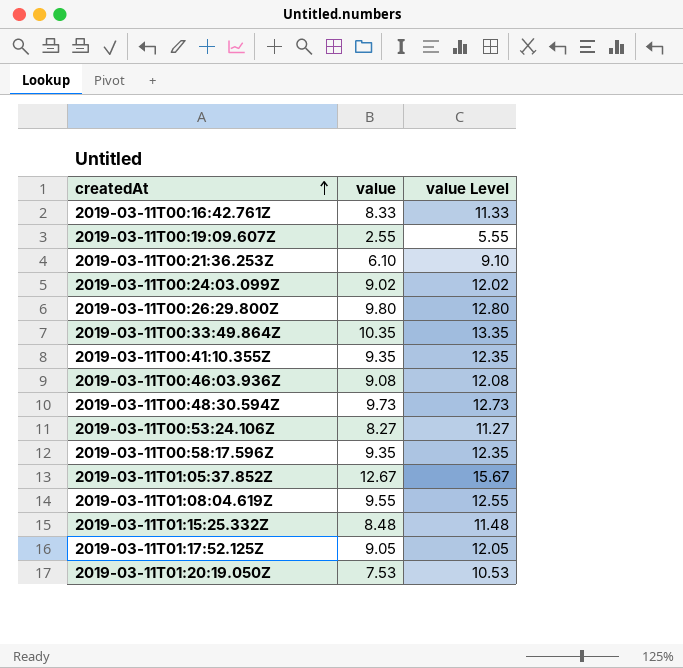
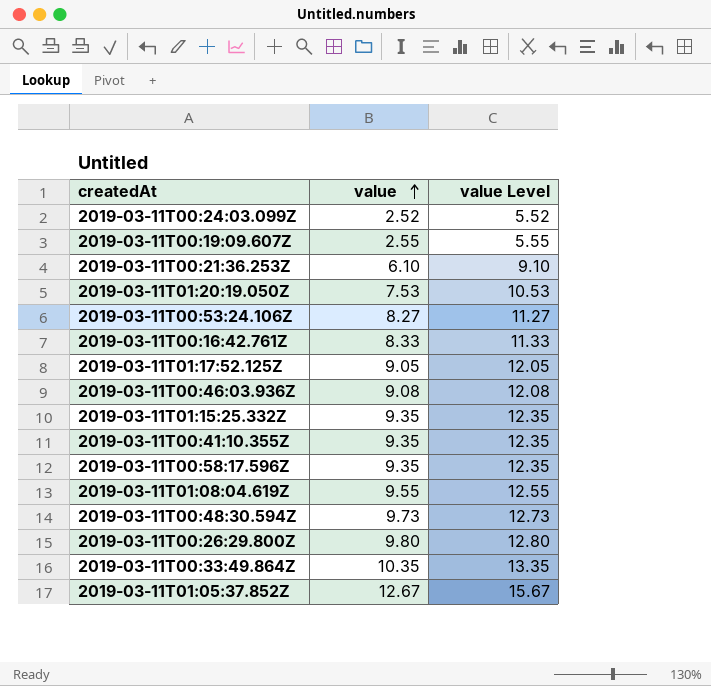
row order: createdAt ascending -> value ascending
2019-03-11T00:24:03.099Z | value: 9.02 -> 2.52
2019-03-11T00:24:03.099Z | value Level: 12.02 -> 5.52
2019-03-11T01:15:25.332Z | value: 8.48 -> 9.35
2019-03-11T01:15:25.332Z | value Level: 11.48 -> 12.35

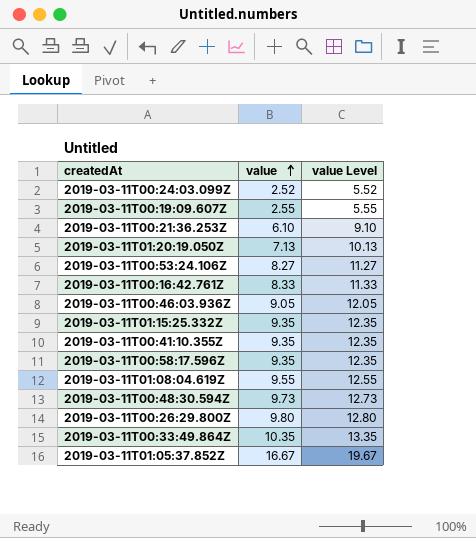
row 2019-03-11T01:17:52.125Z: 9.05 | 12.05 -> none
2019-03-11T01:20:19.050Z | value: 7.53 -> 7.13
2019-03-11T01:20:19.050Z | value Level: 10.53 -> 10.13
2019-03-11T00:46:03.936Z | value: 9.08 -> 9.05
2019-03-11T00:46:03.936Z | value Level: 12.08 -> 12.05
2019-03-11T01:05:37.852Z | value: 12.67 -> 16.67
2019-03-11T01:05:37.852Z | value Level: 15.67 -> 19.67

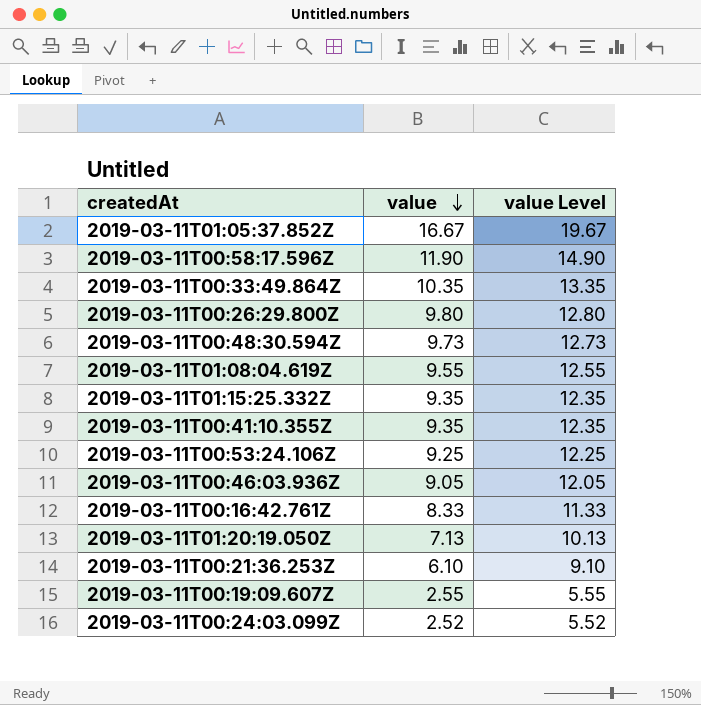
row order: value ascending -> value descending
2019-03-11T00:58:17.596Z | value: 9.35 -> 11.90
2019-03-11T00:58:17.596Z | value Level: 12.35 -> 14.90
2019-03-11T00:53:24.106Z | value: 8.27 -> 9.25
2019-03-11T00:53:24.106Z | value Level: 11.27 -> 12.25

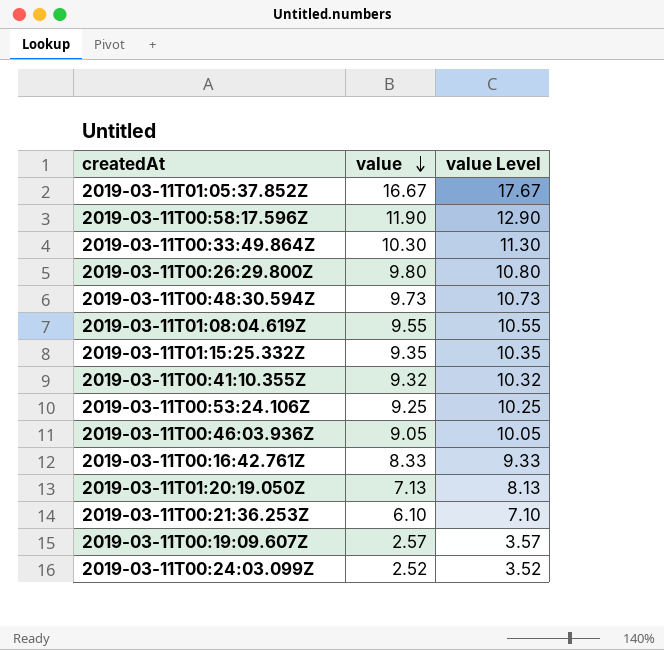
column value Level | formula: [value] + 3 -> [value] + 1
2019-03-11T00:33:49.864Z | value: 10.35 -> 10.30
2019-03-11T00:41:10.355Z | value: 9.35 -> 9.32
2019-03-11T00:19:09.607Z | value: 2.55 -> 2.57

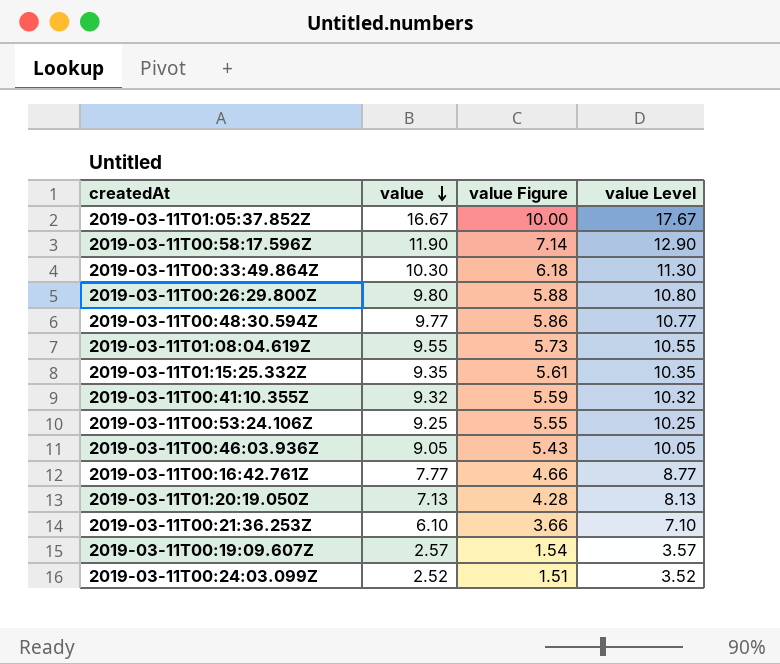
column value Figure | formula: none -> [value] * 0.6
2019-03-11T00:48:30.594Z | value: 9.73 -> 9.77
2019-03-11T00:48:30.594Z | value Level: 10.73 -> 10.77
2019-03-11T00:16:42.761Z | value: 8.33 -> 7.77
2019-03-11T00:16:42.761Z | value Level: 9.33 -> 8.77

